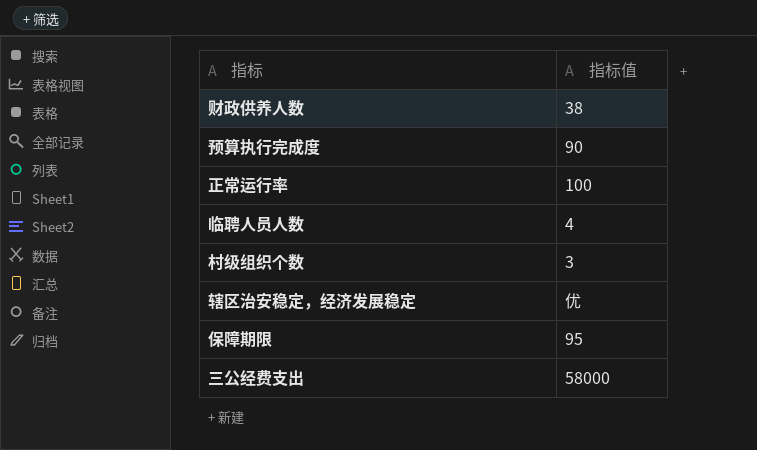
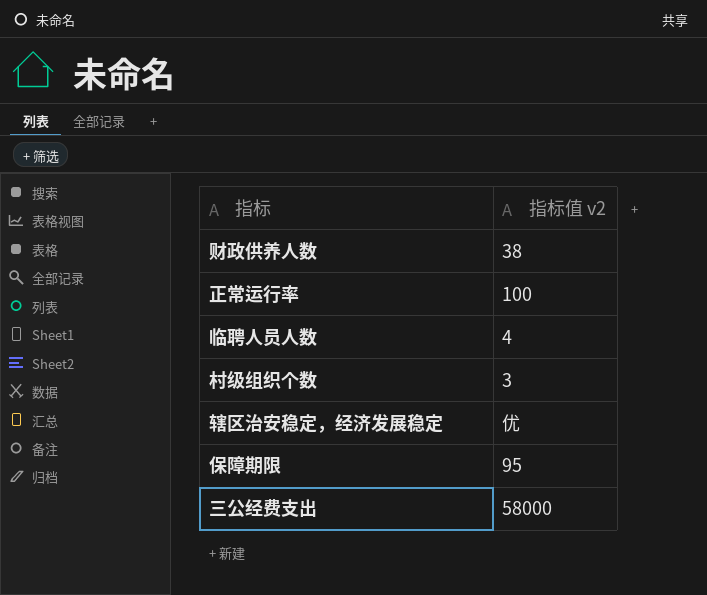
column name: 指标值 -> 指标值 v2
row 预算执行完成度: 90 -> none

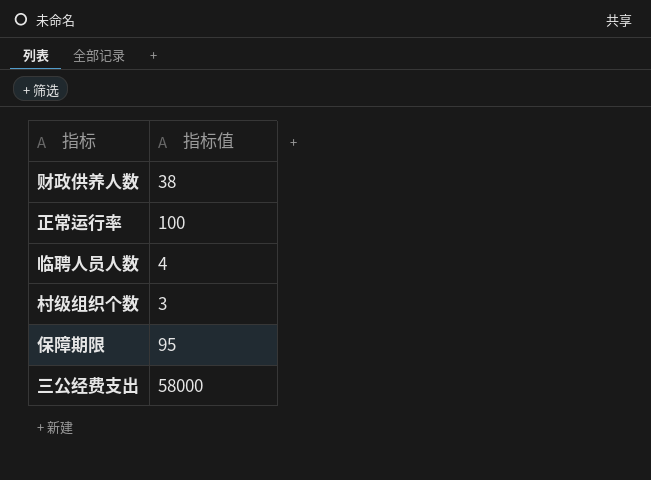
column name: 指标值 v2 -> 指标值
row 辖区治安稳定，经济发展稳定: 优 -> none

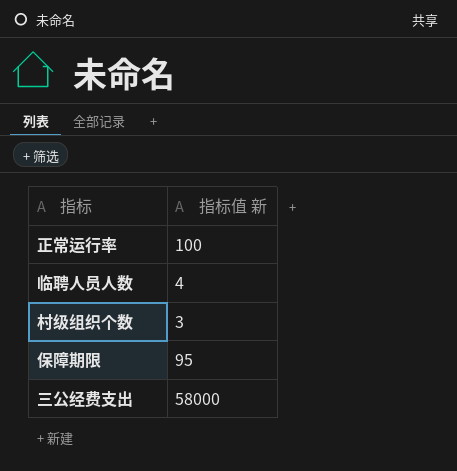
column name: 指标值 -> 指标值 新
row 财政供养人数: 38 -> none

